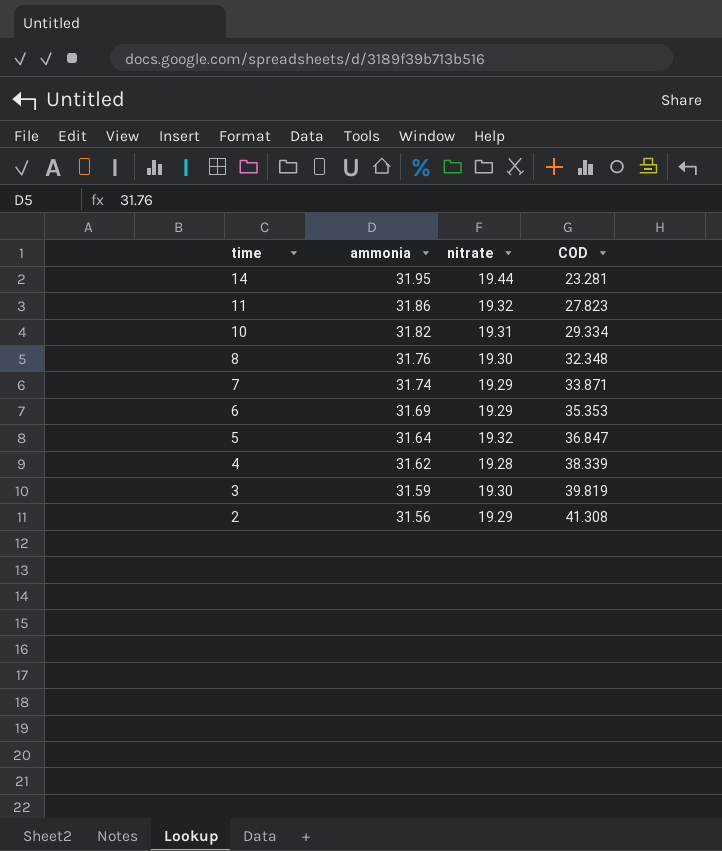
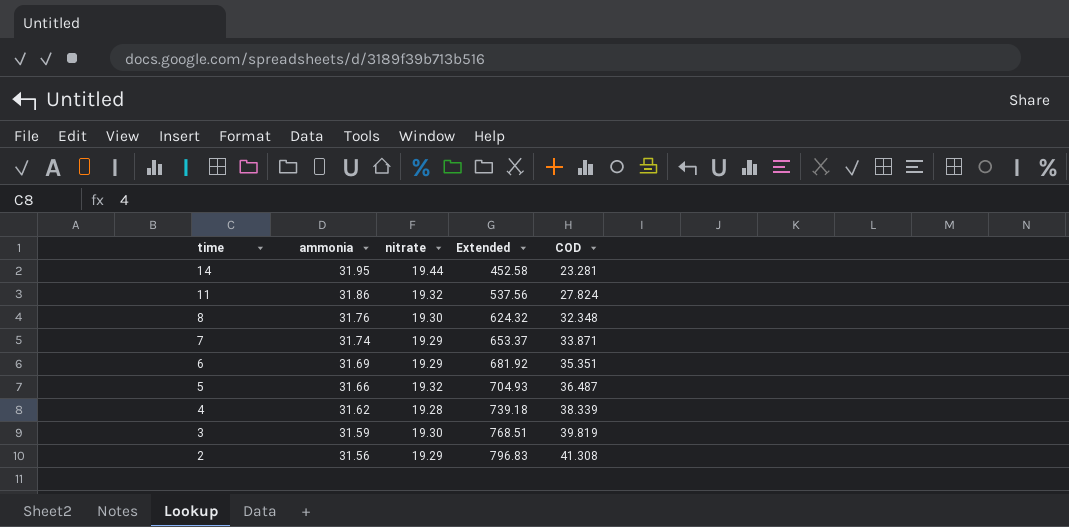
column Extended | formula: none -> [nitrate] * [COD]
row 10: 31.82 | 19.31 | 29.334 -> none
11 | COD: 27.823 -> 27.824
6 | COD: 35.353 -> 35.351
5 | ammonia: 31.64 -> 31.66
5 | COD: 36.847 -> 36.487

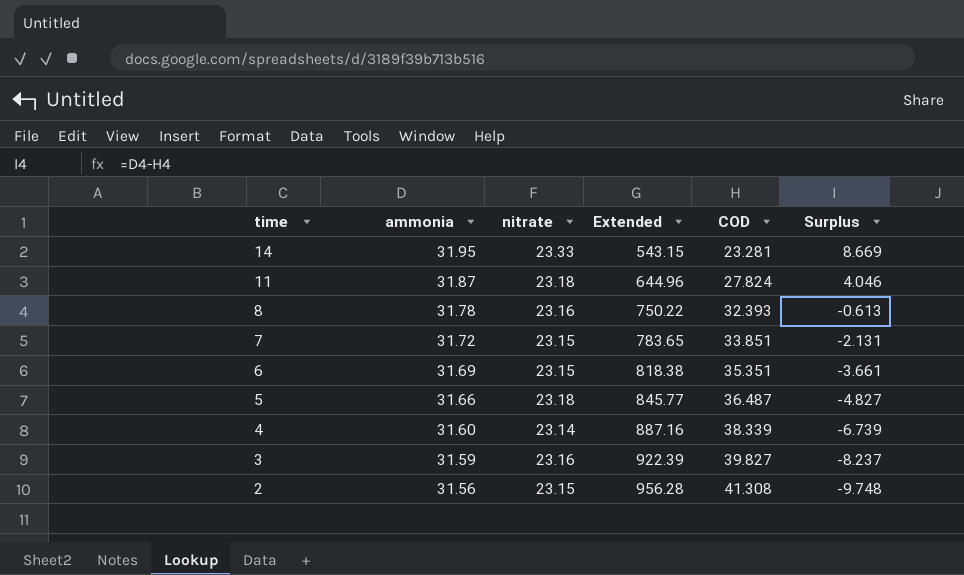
column Surplus | formula: none -> [ammonia] - [COD]
14 | nitrate: 19.44 -> 23.33
14 | Extended: 452.58 -> 543.15
11 | ammonia: 31.86 -> 31.87
11 | nitrate: 19.32 -> 23.18
11 | Extended: 537.56 -> 644.96
8 | ammonia: 31.76 -> 31.78
8 | nitrate: 19.30 -> 23.16
8 | Extended: 624.32 -> 750.22
8 | COD: 32.348 -> 32.393
7 | ammonia: 31.74 -> 31.72
7 | nitrate: 19.29 -> 23.15
7 | Extended: 653.37 -> 783.65
7 | COD: 33.871 -> 33.851
6 | nitrate: 19.29 -> 23.15
6 | Extended: 681.92 -> 818.38
5 | nitrate: 19.32 -> 23.18
5 | Extended: 704.93 -> 845.77
4 | ammonia: 31.62 -> 31.60
4 | nitrate: 19.28 -> 23.14
4 | Extended: 739.18 -> 887.16
3 | nitrate: 19.30 -> 23.16
3 | Extended: 768.51 -> 922.39
3 | COD: 39.819 -> 39.827
2 | nitrate: 19.29 -> 23.15
2 | Extended: 796.83 -> 956.28

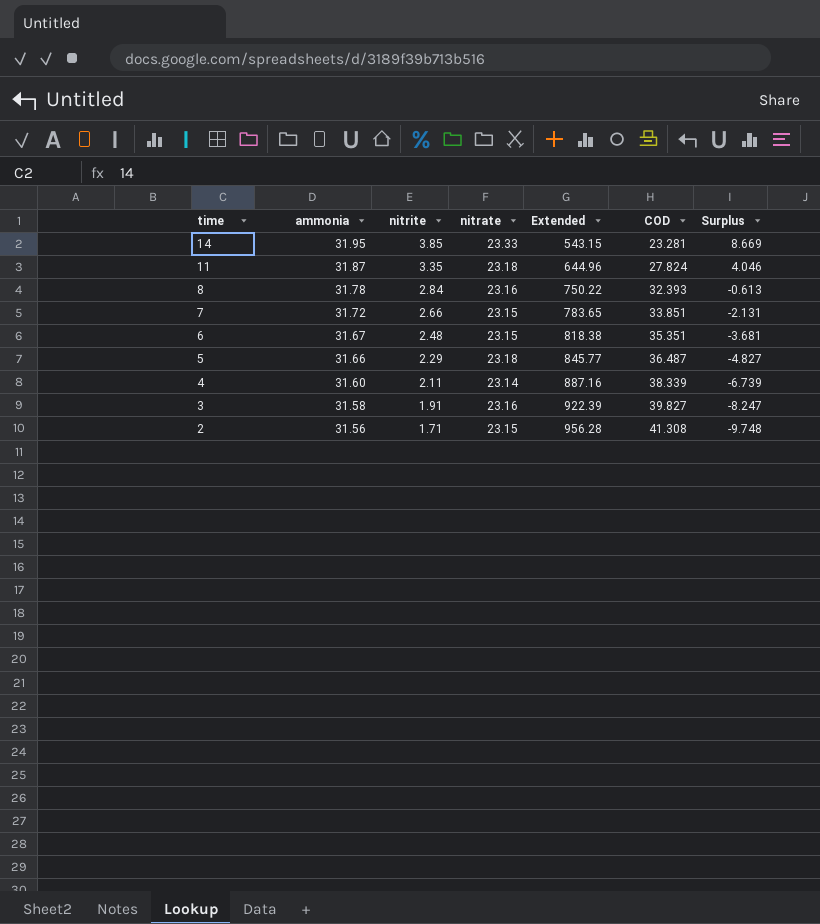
column nitrite | position: none -> 3
6 | ammonia: 31.69 -> 31.67
6 | Surplus: -3.661 -> -3.681
3 | ammonia: 31.59 -> 31.58
3 | Surplus: -8.237 -> -8.247

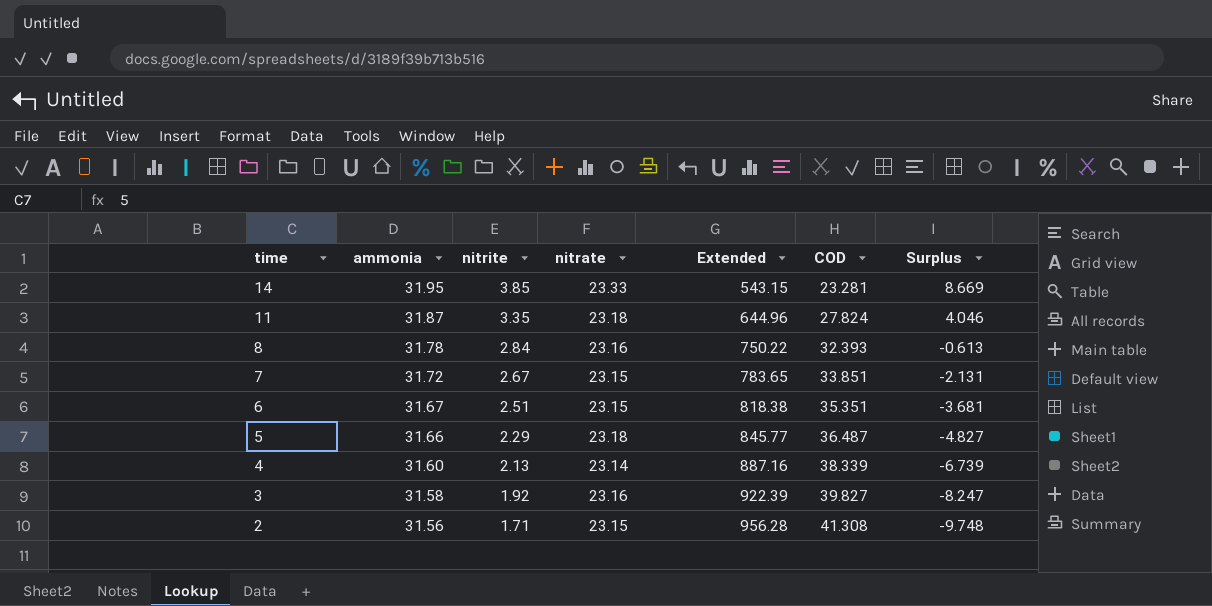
7 | nitrite: 2.66 -> 2.67
6 | nitrite: 2.48 -> 2.51
4 | nitrite: 2.11 -> 2.13
3 | nitrite: 1.91 -> 1.92

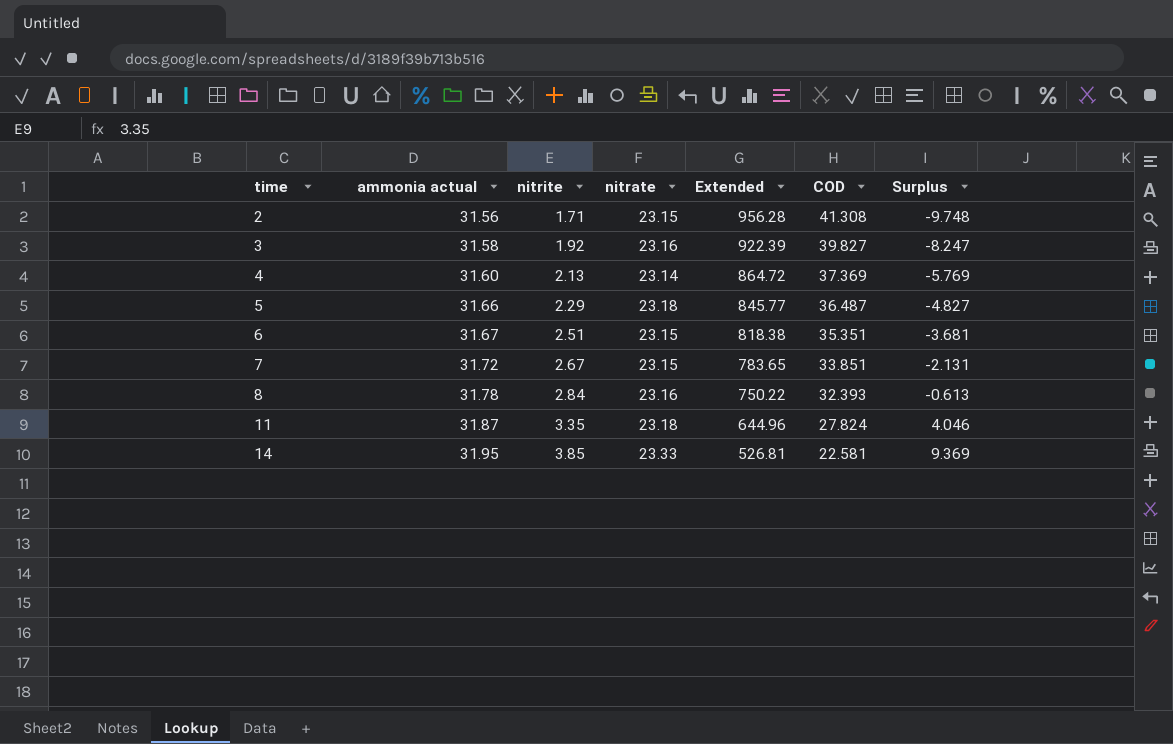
row order: time descending -> time ascending
column name: ammonia -> ammonia actual
4 | Extended: 887.16 -> 864.72
4 | COD: 38.339 -> 37.369
4 | Surplus: -6.739 -> -5.769
14 | Extended: 543.15 -> 526.81
14 | COD: 23.281 -> 22.581
14 | Surplus: 8.669 -> 9.369

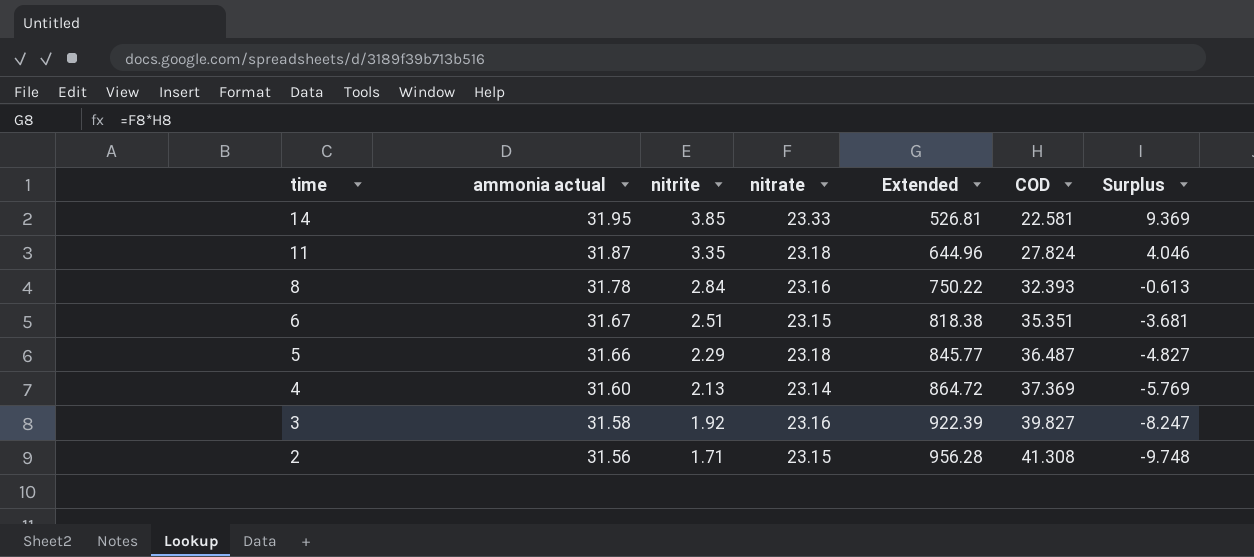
row order: time ascending -> time descending
row 7: 31.72 | 2.67 | 23.15 | 783.65 | 33.851 | -2.131 -> none

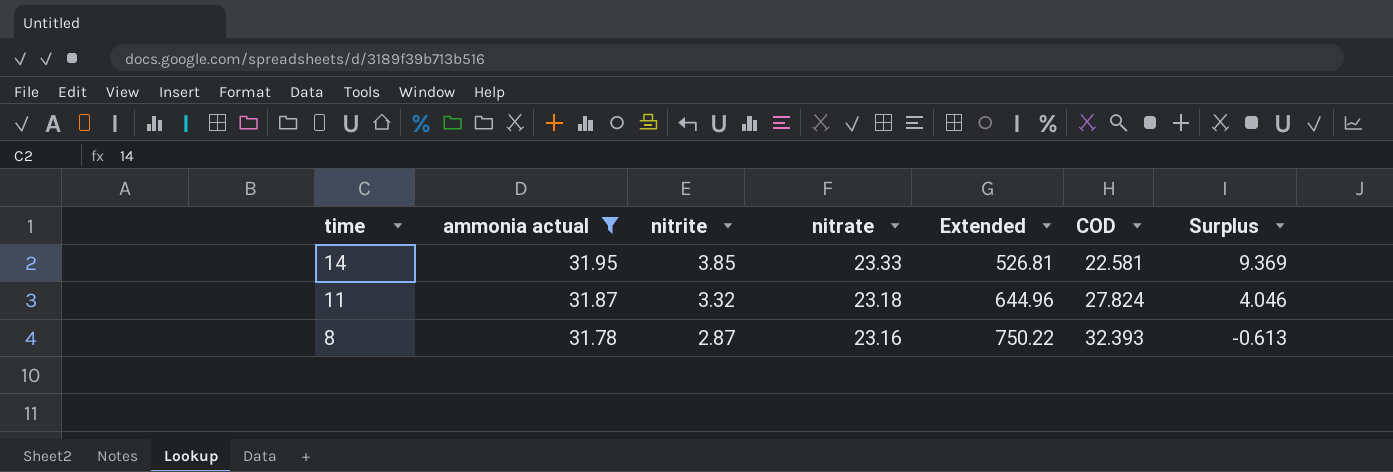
filter: none -> ammonia actual >= 31.78
11 | nitrite: 3.35 -> 3.32
8 | nitrite: 2.84 -> 2.87

